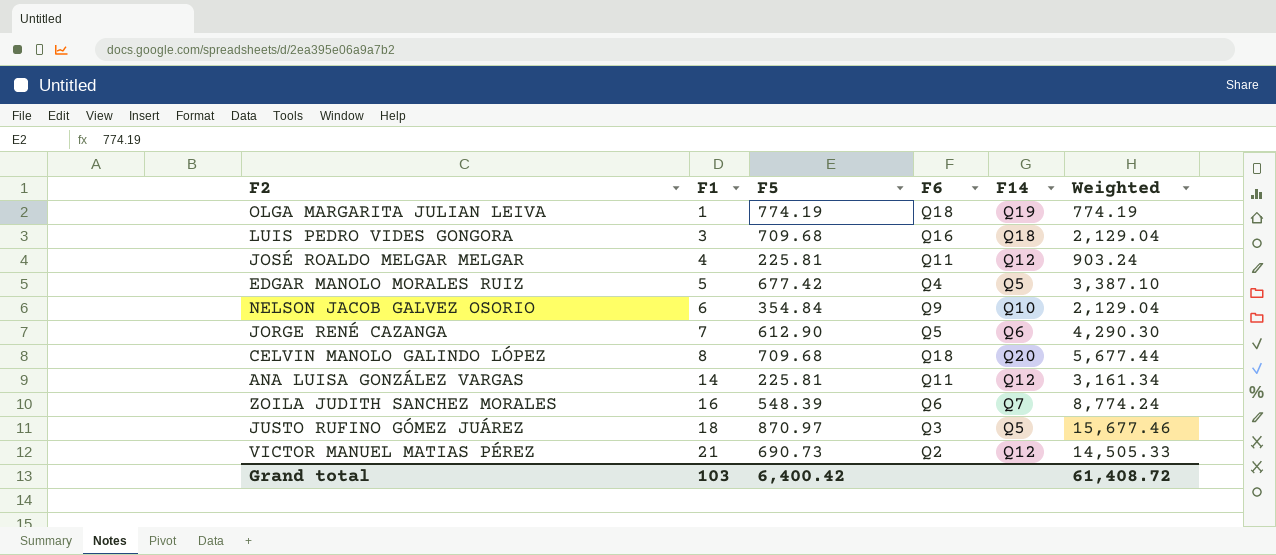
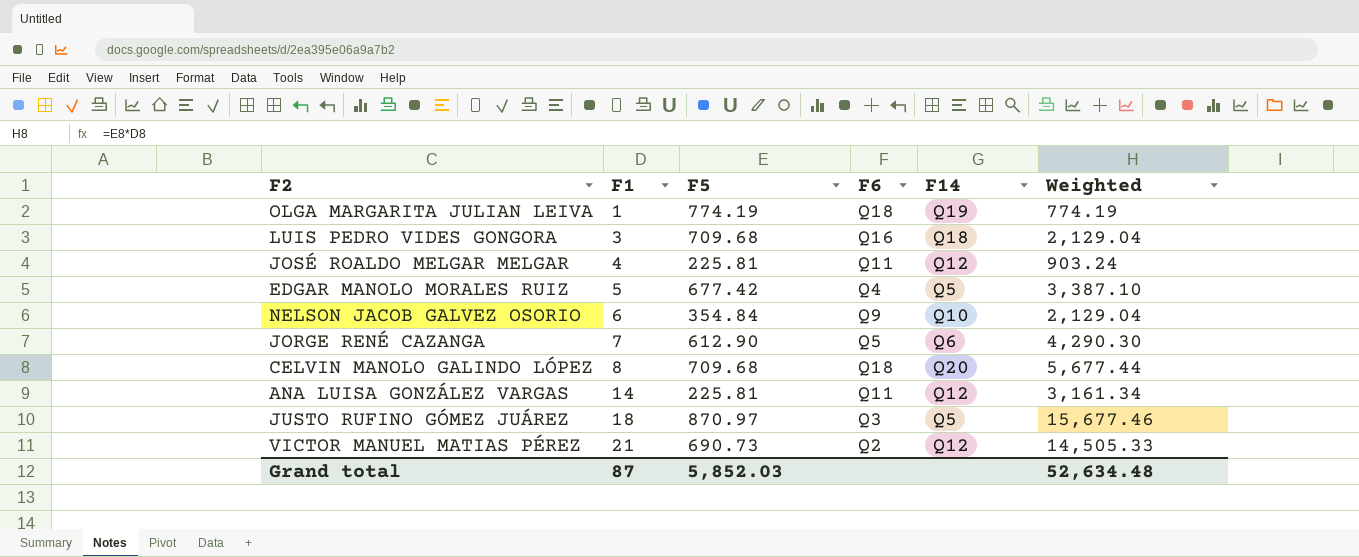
row ZOILA JUDITH SANCHEZ MORALES: 16 | 548.39 | Q6 | Q7 | 8,774.24 -> none
Grand total | F1: 103 -> 87
Grand total | F5: 6,400.42 -> 5,852.03
Grand total | Weighted: 61,408.72 -> 52,634.48

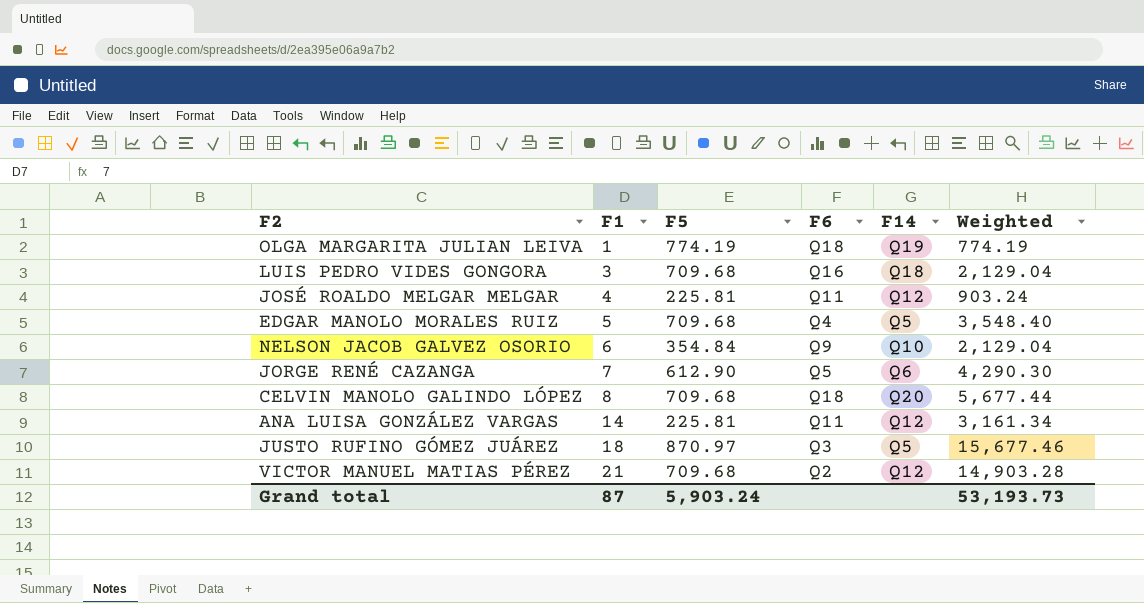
EDGAR MANOLO MORALES RUIZ | F5: 677.42 -> 709.68
EDGAR MANOLO MORALES RUIZ | Weighted: 3,387.10 -> 3,548.40
VICTOR MANUEL MATIAS PÉREZ | F5: 690.73 -> 709.68
VICTOR MANUEL MATIAS PÉREZ | Weighted: 14,505.33 -> 14,903.28
Grand total | F5: 5,852.03 -> 5,903.24
Grand total | Weighted: 52,634.48 -> 53,193.73

